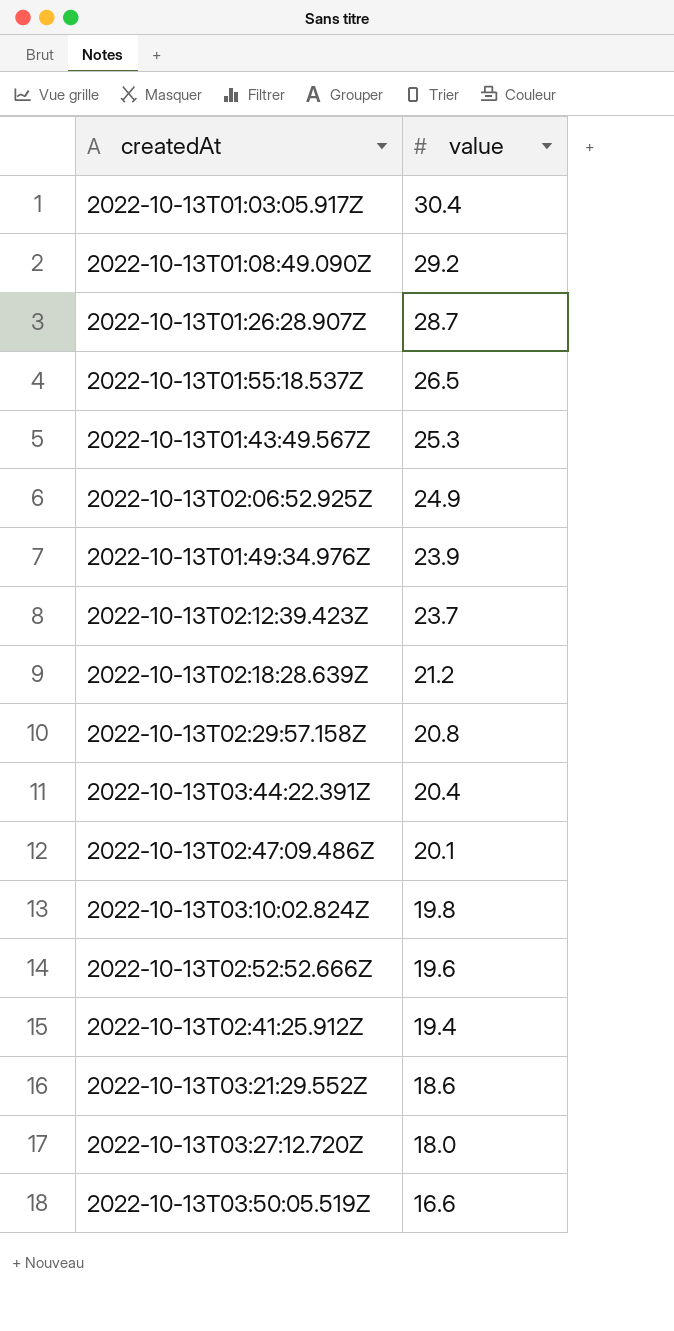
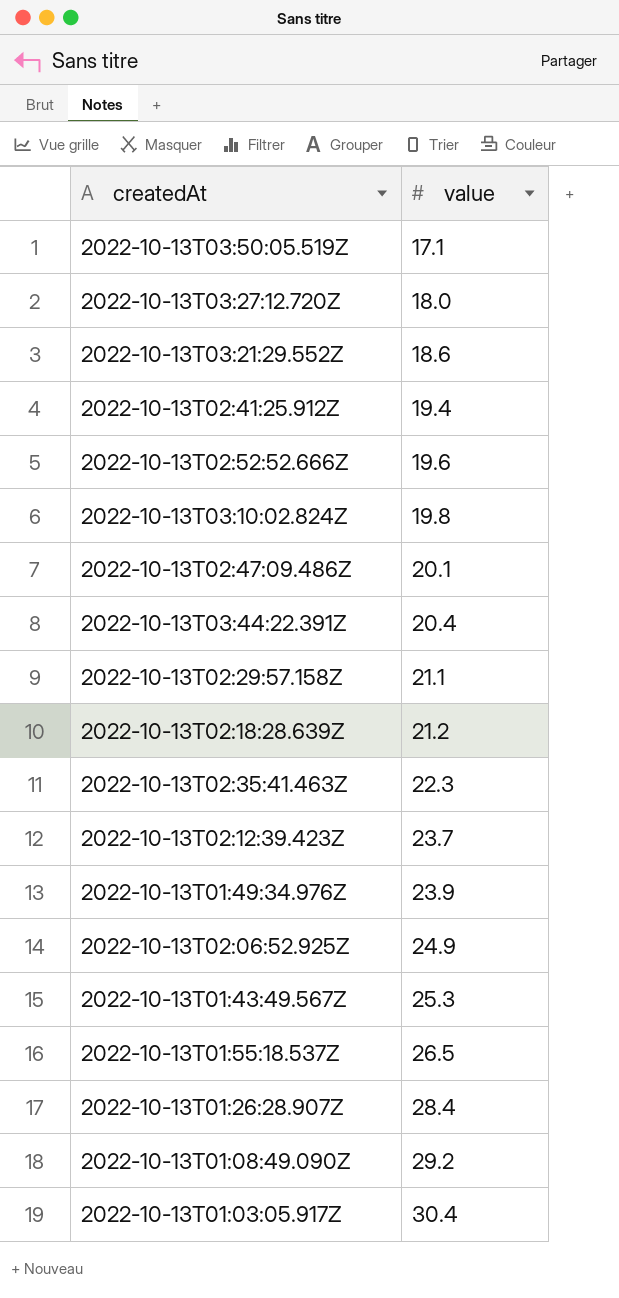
row order: value descending -> value ascending
2022-10-13T03:50:05.519Z | value: 16.6 -> 17.1
2022-10-13T02:29:57.158Z | value: 20.8 -> 21.1
row 2022-10-13T02:35:41.463Z: none -> 22.3
2022-10-13T01:26:28.907Z | value: 28.7 -> 28.4

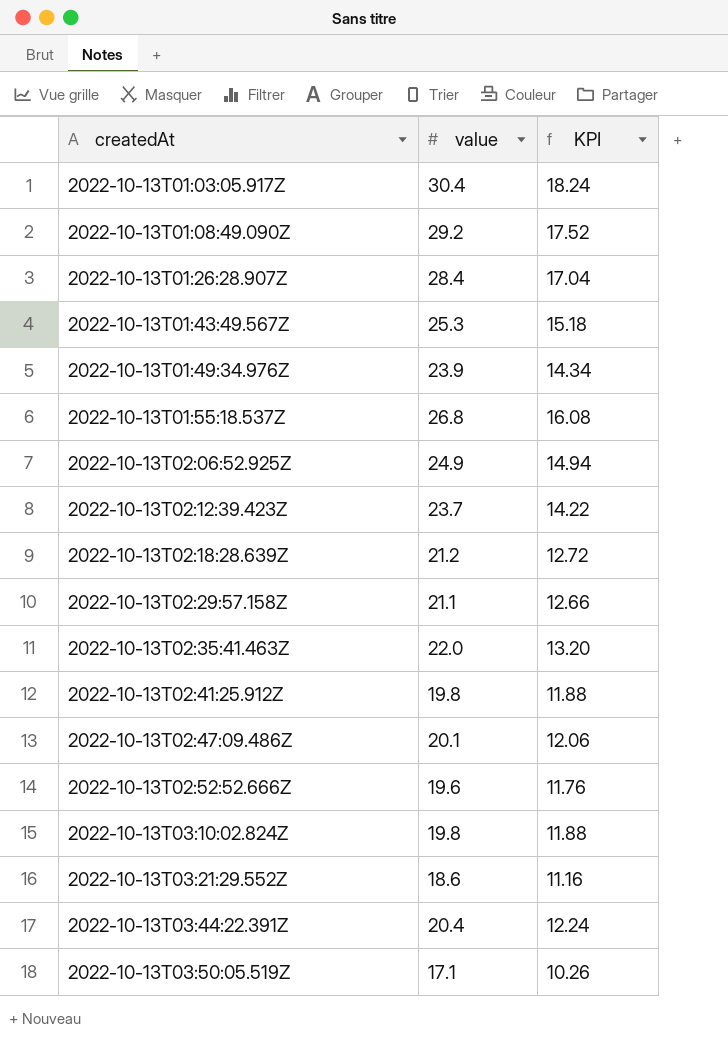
row order: value ascending -> createdAt ascending
column KPI | formula: none -> [value] * 0.6
row 2022-10-13T03:27:12.720Z: 18.0 -> none
2022-10-13T01:55:18.537Z | value: 26.5 -> 26.8
2022-10-13T02:35:41.463Z | value: 22.3 -> 22.0
2022-10-13T02:41:25.912Z | value: 19.4 -> 19.8

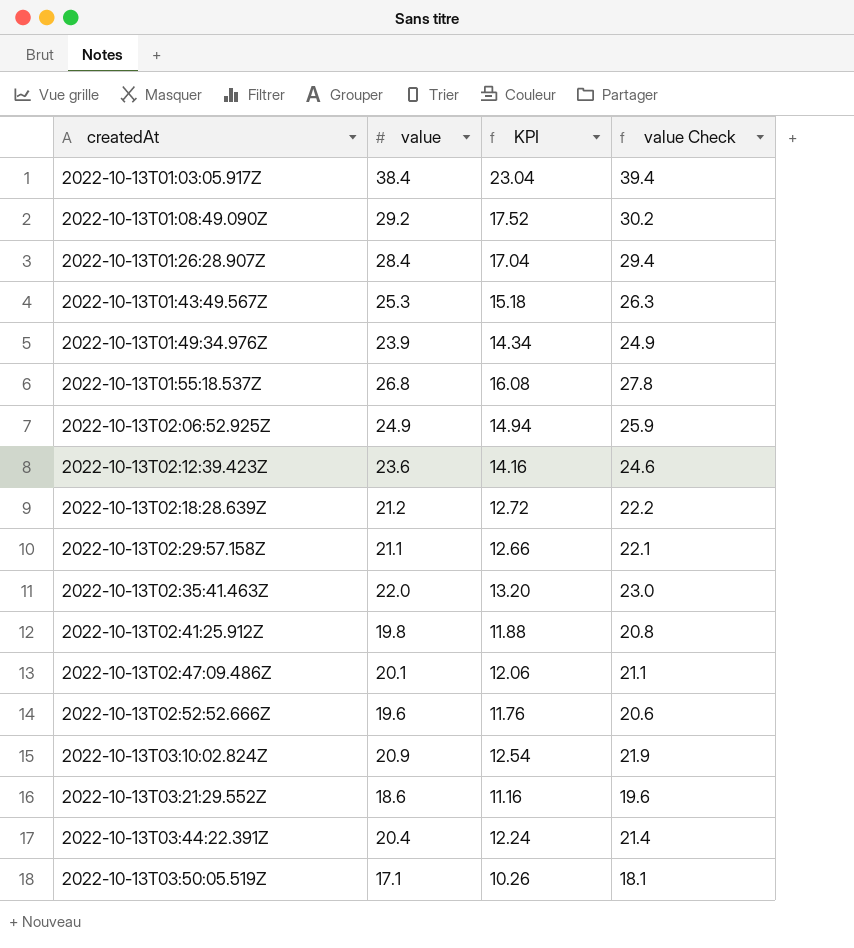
column value Check | formula: none -> [value] + 1
2022-10-13T01:03:05.917Z | value: 30.4 -> 38.4
2022-10-13T01:03:05.917Z | KPI: 18.24 -> 23.04
2022-10-13T02:12:39.423Z | value: 23.7 -> 23.6
2022-10-13T02:12:39.423Z | KPI: 14.22 -> 14.16
2022-10-13T03:10:02.824Z | value: 19.8 -> 20.9
2022-10-13T03:10:02.824Z | KPI: 11.88 -> 12.54

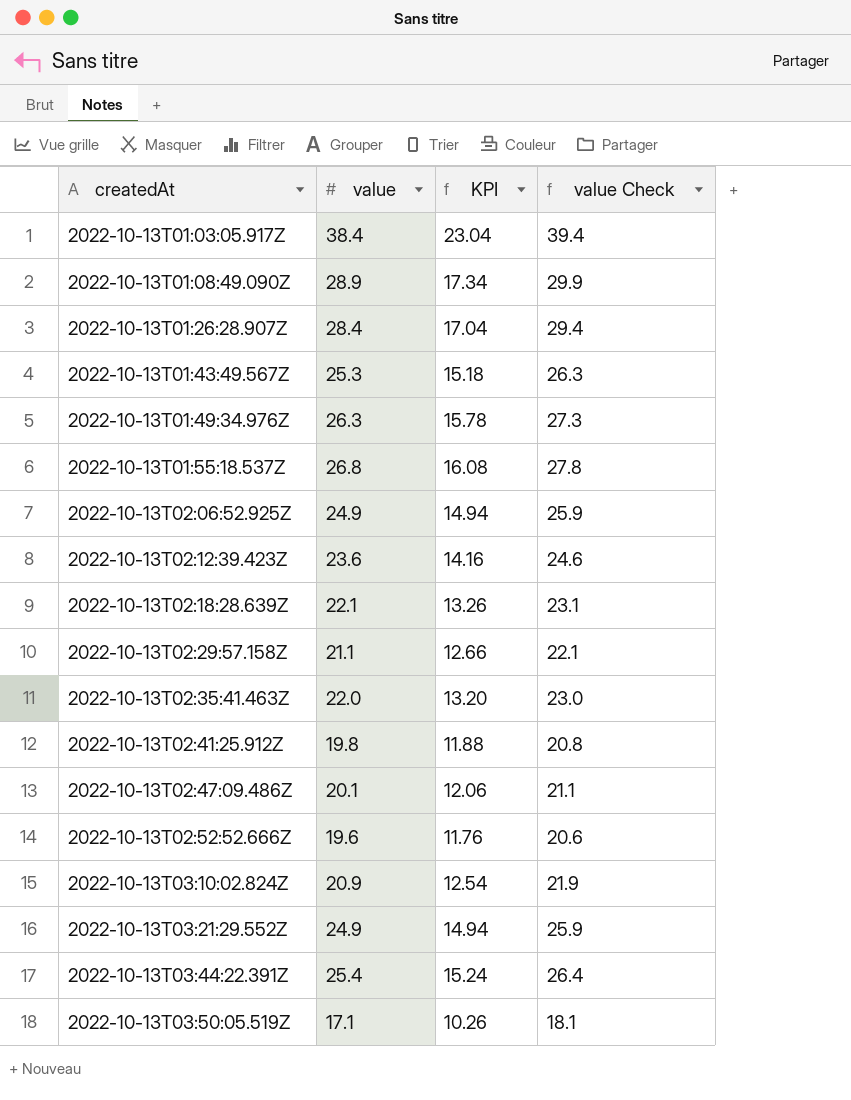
2022-10-13T01:08:49.090Z | value: 29.2 -> 28.9
2022-10-13T01:08:49.090Z | KPI: 17.52 -> 17.34
2022-10-13T01:08:49.090Z | value Check: 30.2 -> 29.9
2022-10-13T01:49:34.976Z | value: 23.9 -> 26.3
2022-10-13T01:49:34.976Z | KPI: 14.34 -> 15.78
2022-10-13T01:49:34.976Z | value Check: 24.9 -> 27.3
2022-10-13T02:18:28.639Z | value: 21.2 -> 22.1
2022-10-13T02:18:28.639Z | KPI: 12.72 -> 13.26
2022-10-13T02:18:28.639Z | value Check: 22.2 -> 23.1
2022-10-13T03:21:29.552Z | value: 18.6 -> 24.9
2022-10-13T03:21:29.552Z | KPI: 11.16 -> 14.94
2022-10-13T03:21:29.552Z | value Check: 19.6 -> 25.9
2022-10-13T03:44:22.391Z | value: 20.4 -> 25.4
2022-10-13T03:44:22.391Z | KPI: 12.24 -> 15.24
2022-10-13T03:44:22.391Z | value Check: 21.4 -> 26.4

